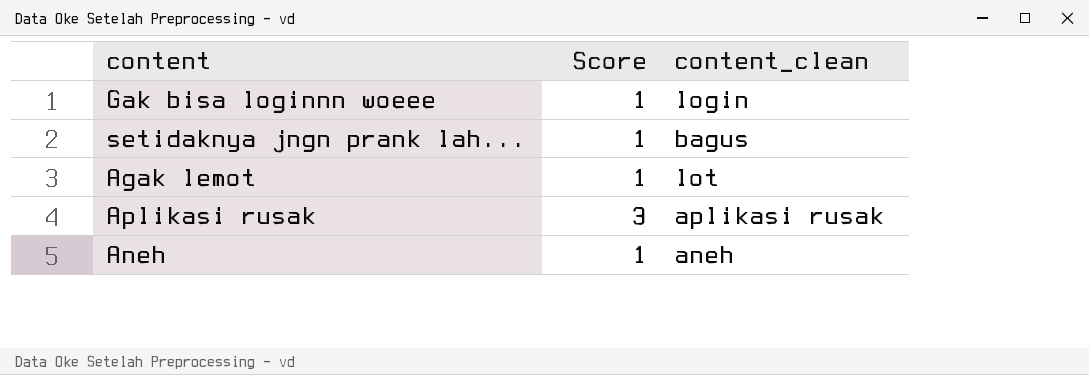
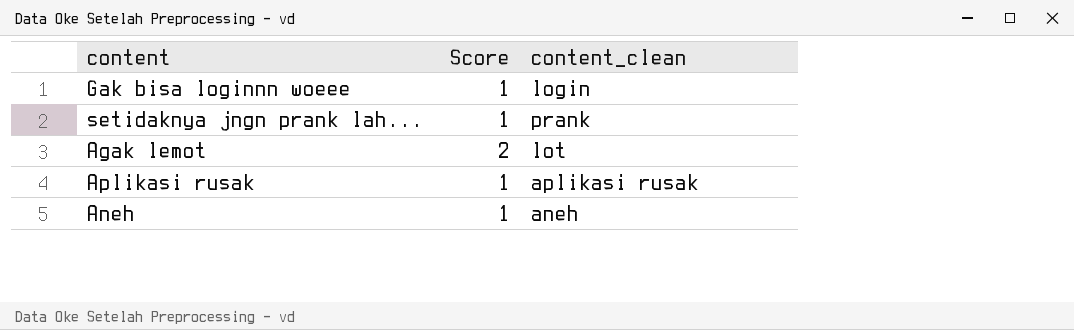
setidaknya jngn prank lah... | content_clean: bagus -> prank
Agak lemot | Score: 1 -> 2
Aplikasi rusak | Score: 3 -> 1

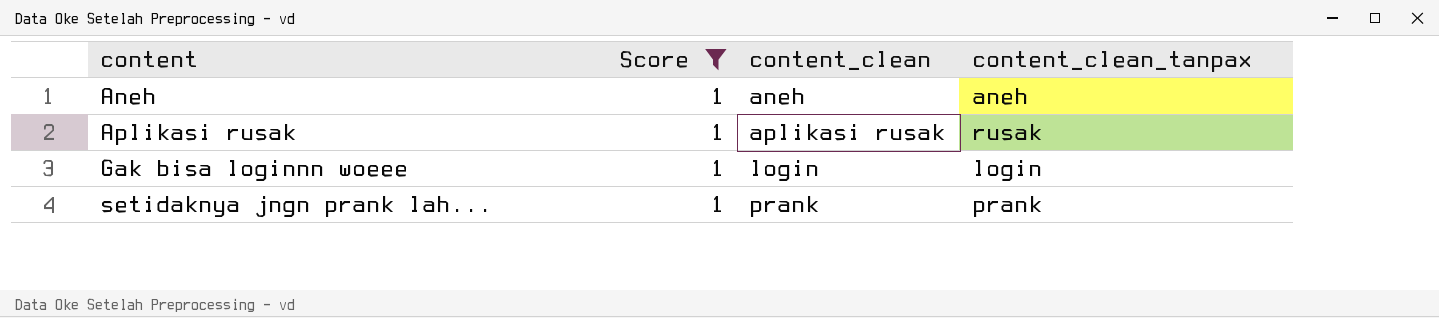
filter: none -> Score = 1
row order: none -> content ascending
column content_clean_tanpax | position: none -> 4

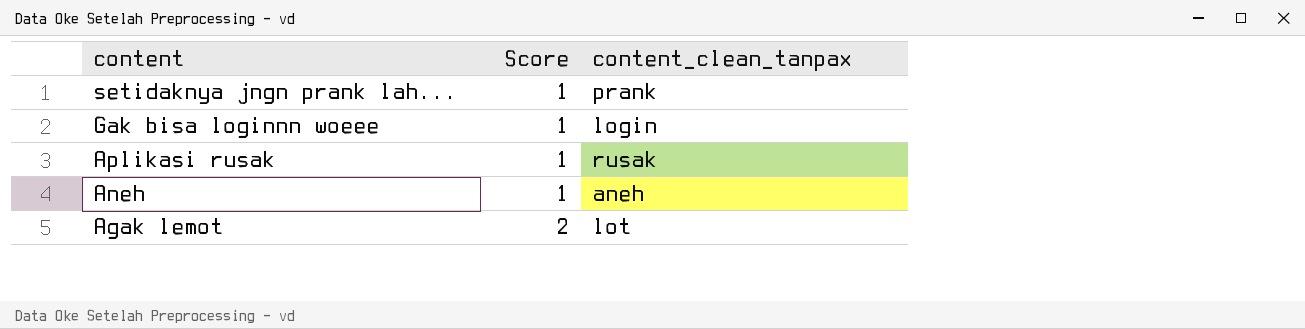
filter: Score = 1 -> none
row order: content ascending -> content descending
column content_clean | position: 3 -> none

